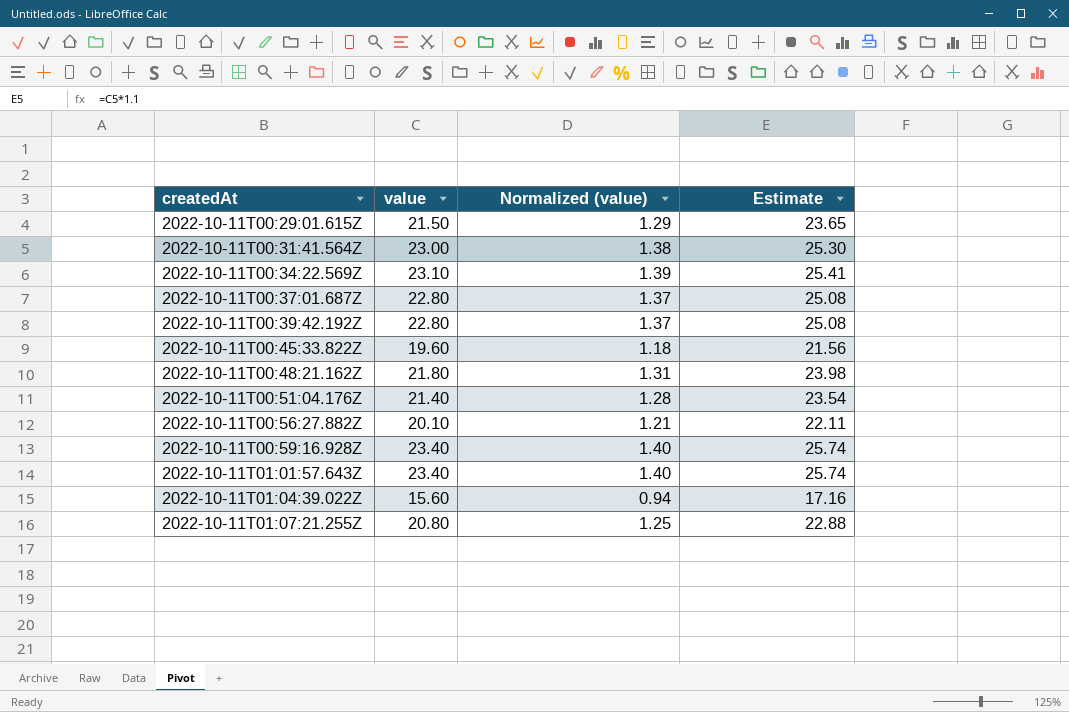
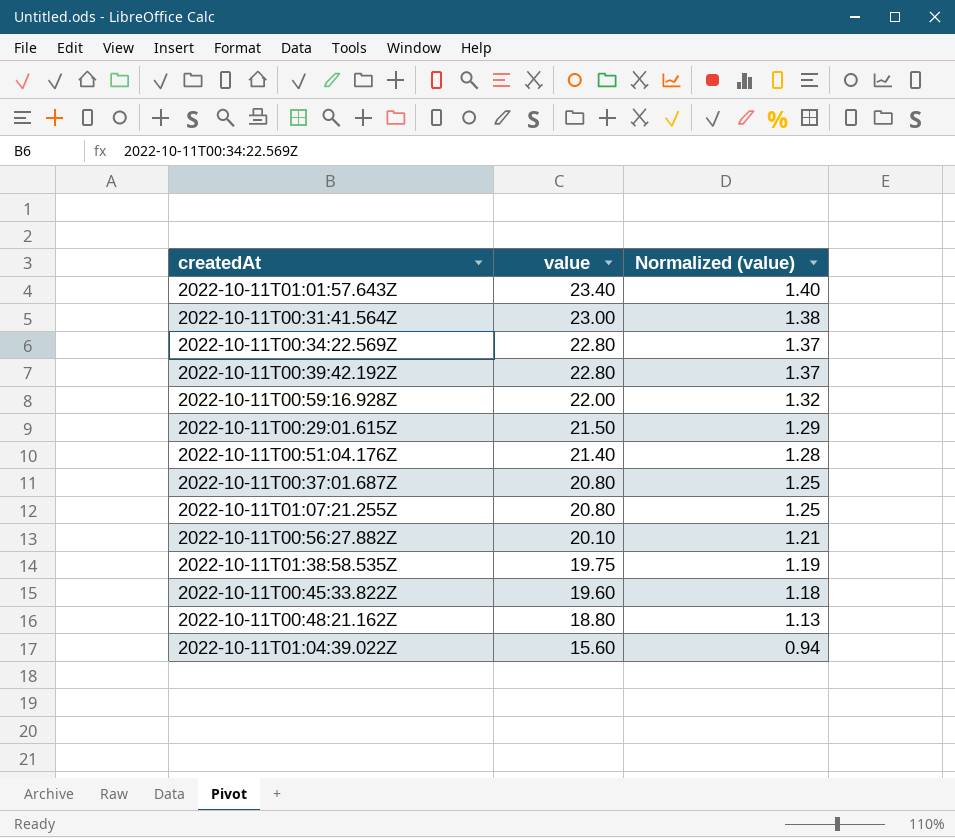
row order: createdAt ascending -> value descending
column Estimate | formula: [value] * 1.1 -> none
2022-10-11T00:34:22.569Z | value: 23.10 -> 22.80
2022-10-11T00:34:22.569Z | Normalized (value): 1.39 -> 1.37
2022-10-11T00:59:16.928Z | value: 23.40 -> 22.00
2022-10-11T00:59:16.928Z | Normalized (value): 1.40 -> 1.32
2022-10-11T00:37:01.687Z | value: 22.80 -> 20.80
2022-10-11T00:37:01.687Z | Normalized (value): 1.37 -> 1.25
row 2022-10-11T01:38:58.535Z: none -> 19.75 | 1.19
2022-10-11T00:48:21.162Z | value: 21.80 -> 18.80
2022-10-11T00:48:21.162Z | Normalized (value): 1.31 -> 1.13

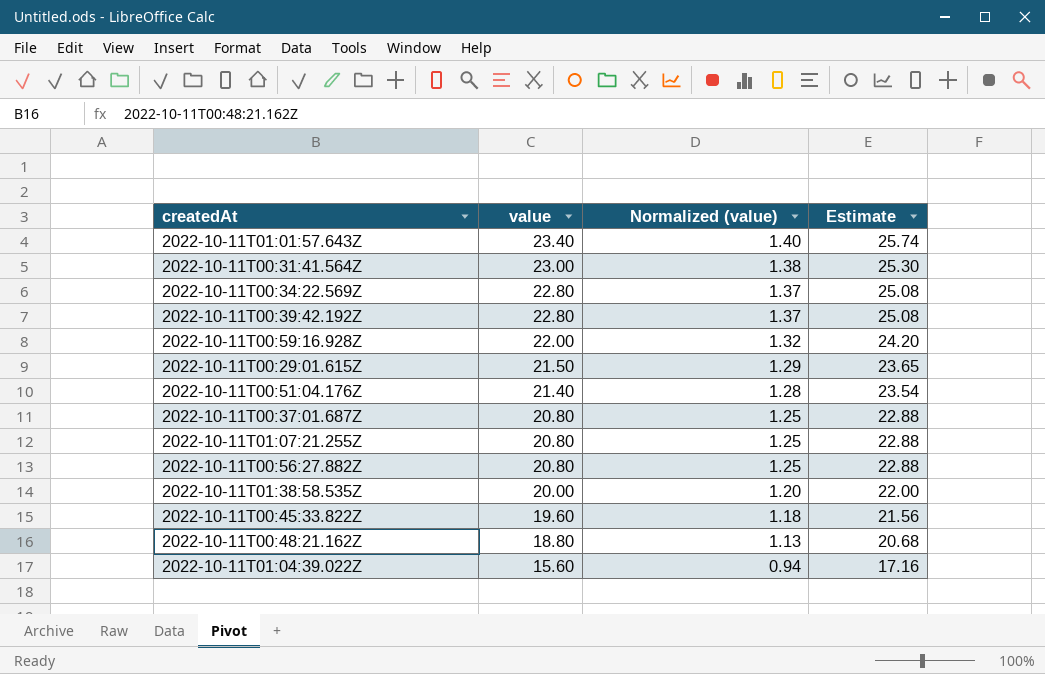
column Estimate | formula: none -> [value] * 1.1
2022-10-11T00:56:27.882Z | value: 20.10 -> 20.80
2022-10-11T00:56:27.882Z | Normalized (value): 1.21 -> 1.25
2022-10-11T01:38:58.535Z | value: 19.75 -> 20.00
2022-10-11T01:38:58.535Z | Normalized (value): 1.19 -> 1.20

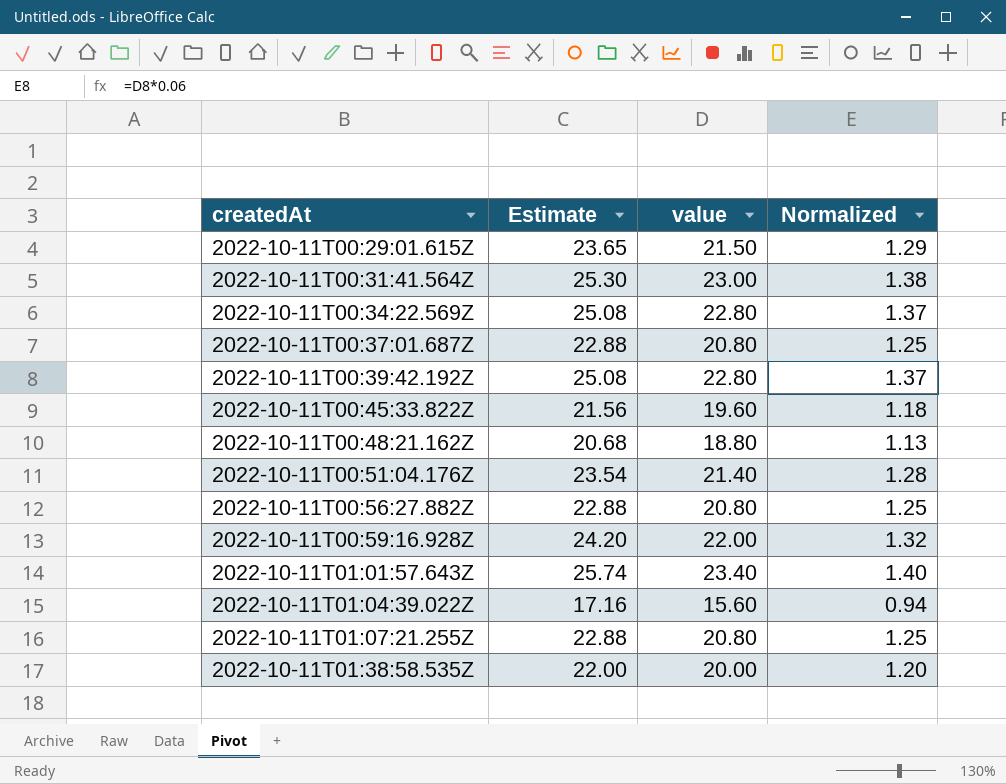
row order: value descending -> createdAt ascending
column Estimate | position: 4 -> 2
column name: Normalized (value) -> Normalized

